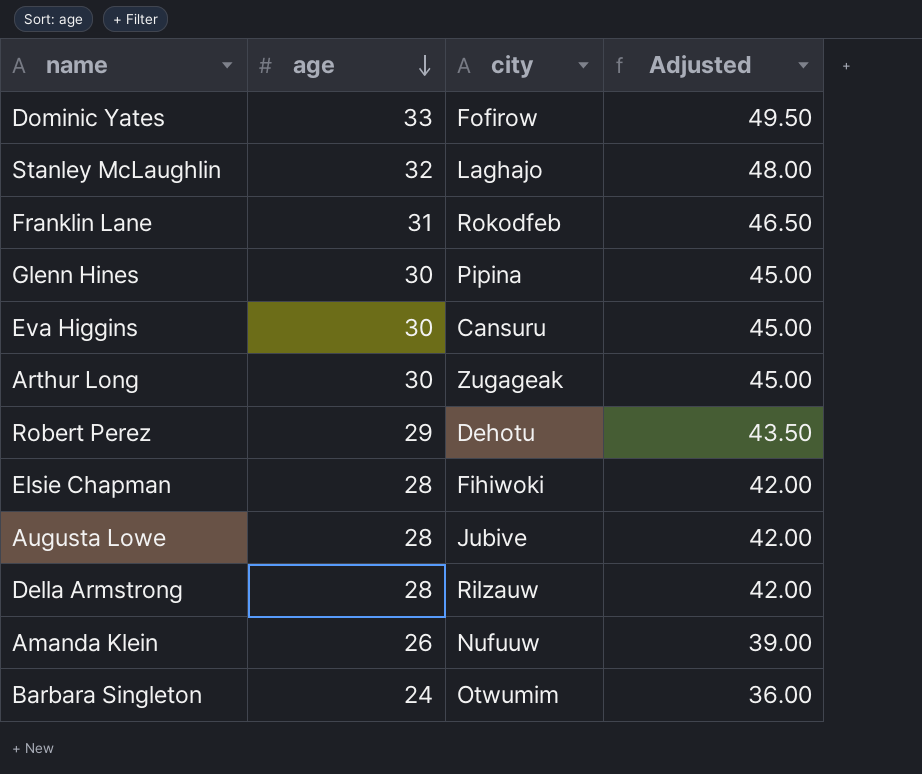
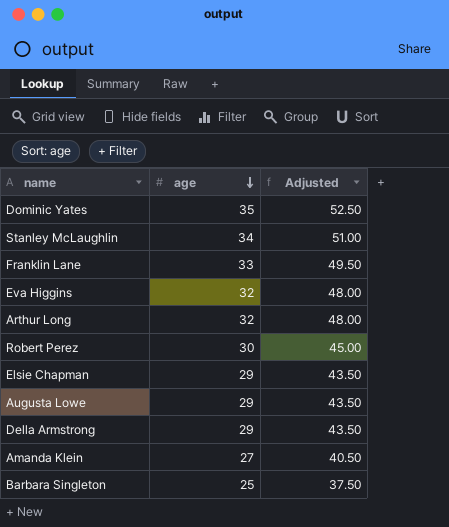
column city | position: 3 -> none
row Glenn Hines: 30 | Pipina | 45.00 -> none
Dominic Yates | age: 33 -> 35
Dominic Yates | Adjusted: 49.50 -> 52.50
Stanley McLaughlin | age: 32 -> 34
Stanley McLaughlin | Adjusted: 48.00 -> 51.00
Franklin Lane | age: 31 -> 33
Franklin Lane | Adjusted: 46.50 -> 49.50
Eva Higgins | age: 30 -> 32
Eva Higgins | Adjusted: 45.00 -> 48.00
Arthur Long | age: 30 -> 32
Arthur Long | Adjusted: 45.00 -> 48.00
Robert Perez | age: 29 -> 30
Robert Perez | Adjusted: 43.50 -> 45.00
Elsie Chapman | age: 28 -> 29
Elsie Chapman | Adjusted: 42.00 -> 43.50
Augusta Lowe | age: 28 -> 29
Augusta Lowe | Adjusted: 42.00 -> 43.50
Della Armstrong | age: 28 -> 29
Della Armstrong | Adjusted: 42.00 -> 43.50
Amanda Klein | age: 26 -> 27
Amanda Klein | Adjusted: 39.00 -> 40.50
Barbara Singleton | age: 24 -> 25
Barbara Singleton | Adjusted: 36.00 -> 37.50

